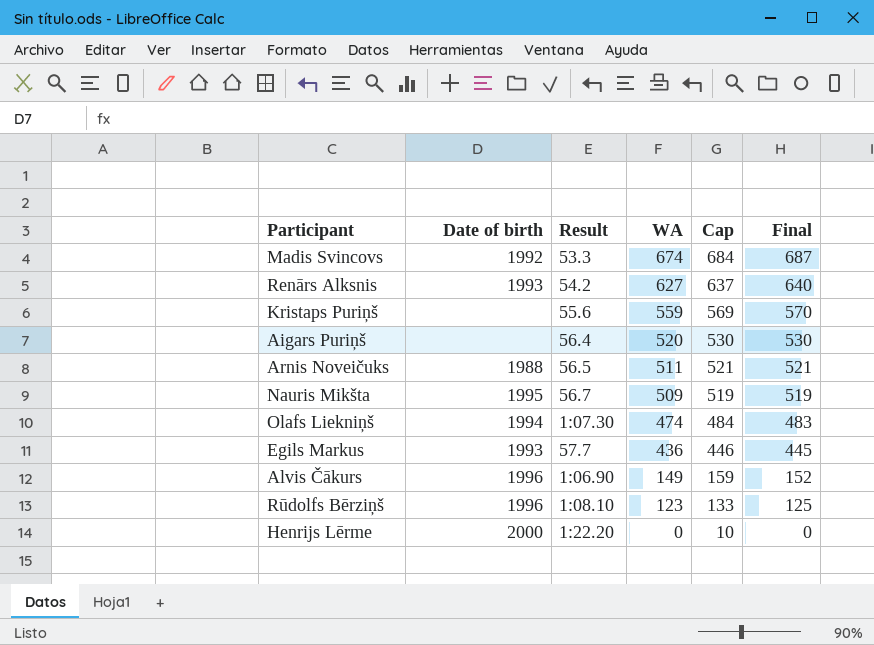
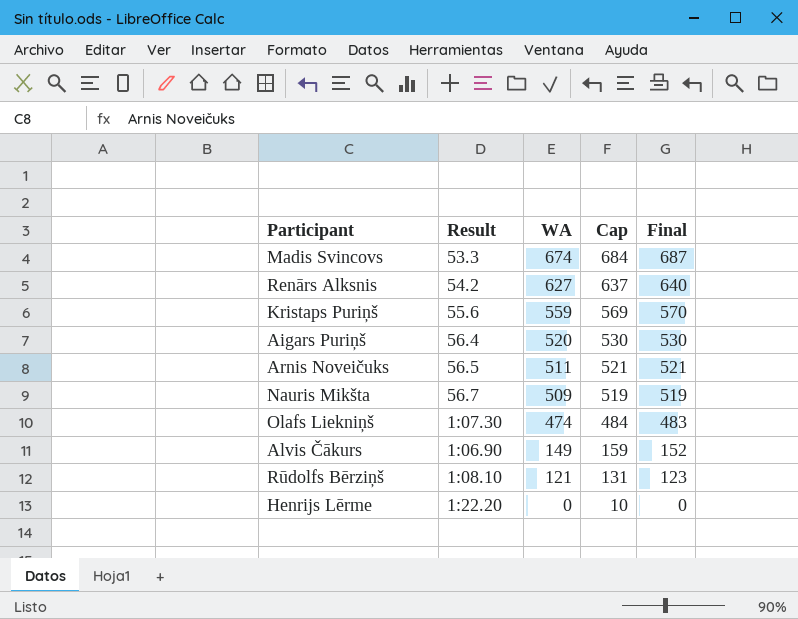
column Date of birth | position: 2 -> none
row Egils Markus: 1993 | 57.7 | 436 | 446 | 445 -> none
Rūdolfs Bērziņš | WA: 123 -> 121
Rūdolfs Bērziņš | Cap: 133 -> 131
Rūdolfs Bērziņš | Final: 125 -> 123

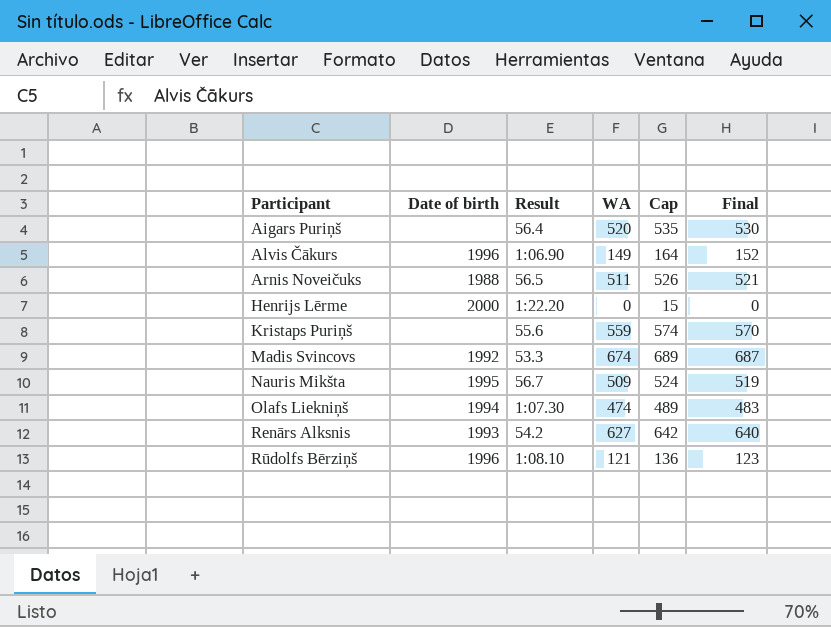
row order: WA descending -> Participant ascending
column Date of birth | position: none -> 2
column Cap | formula: [WA] + 10 -> [WA] + 15

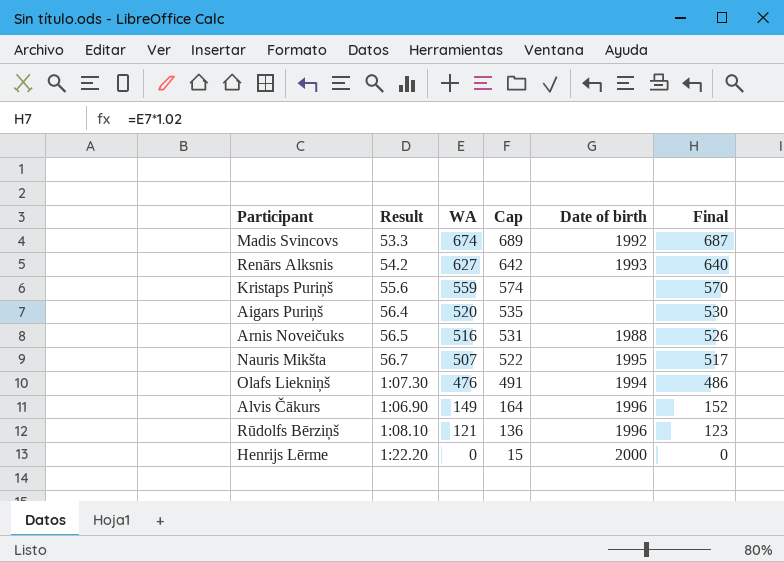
row order: Participant ascending -> WA descending
column Date of birth | position: 2 -> 5
Arnis Noveičuks | WA: 511 -> 516
Arnis Noveičuks | Cap: 526 -> 531
Arnis Noveičuks | Final: 521 -> 526
Nauris Mikšta | WA: 509 -> 507
Nauris Mikšta | Cap: 524 -> 522
Nauris Mikšta | Final: 519 -> 517
Olafs Liekniņš | WA: 474 -> 476
Olafs Liekniņš | Cap: 489 -> 491
Olafs Liekniņš | Final: 483 -> 486

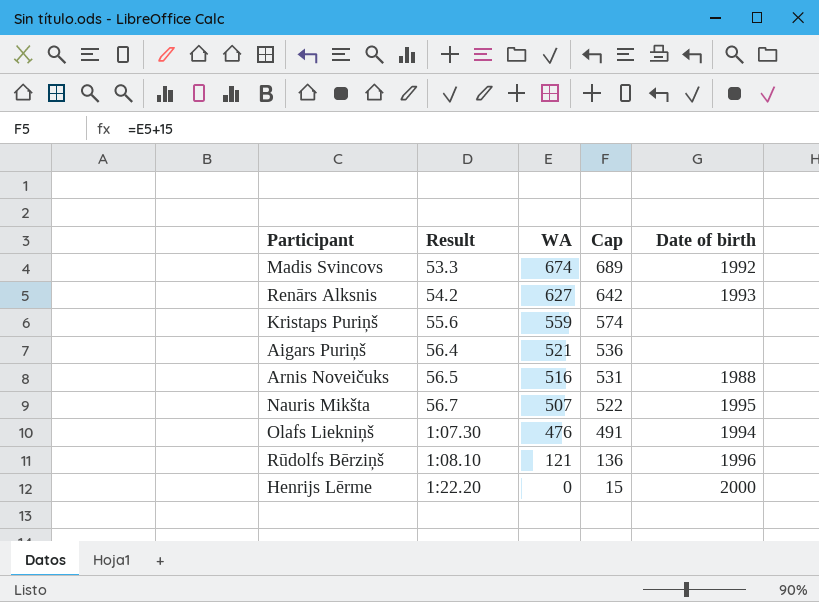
column Final | formula: [WA] * 1.02 -> none
row Alvis Čākurs: 1:06.90 | 149 | 164 | 1996 | 152 -> none
Aigars Puriņš | WA: 520 -> 521
Aigars Puriņš | Cap: 535 -> 536

